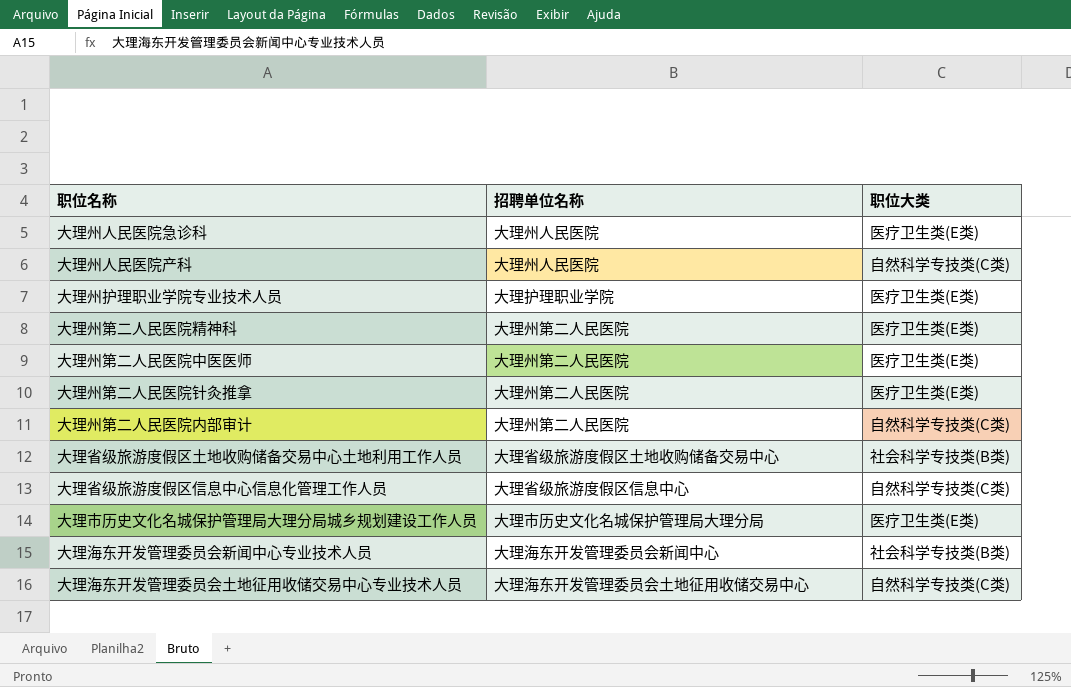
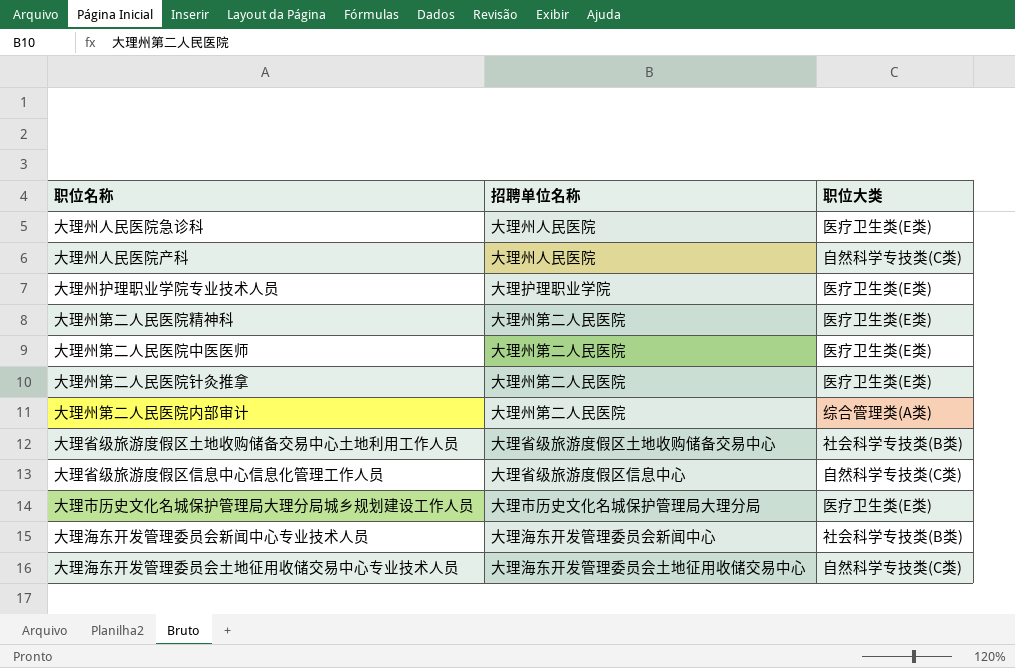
大理州第二人民医院内部审计 | 职位大类: 自然科学专技类(C类) -> 综合管理类(A类)

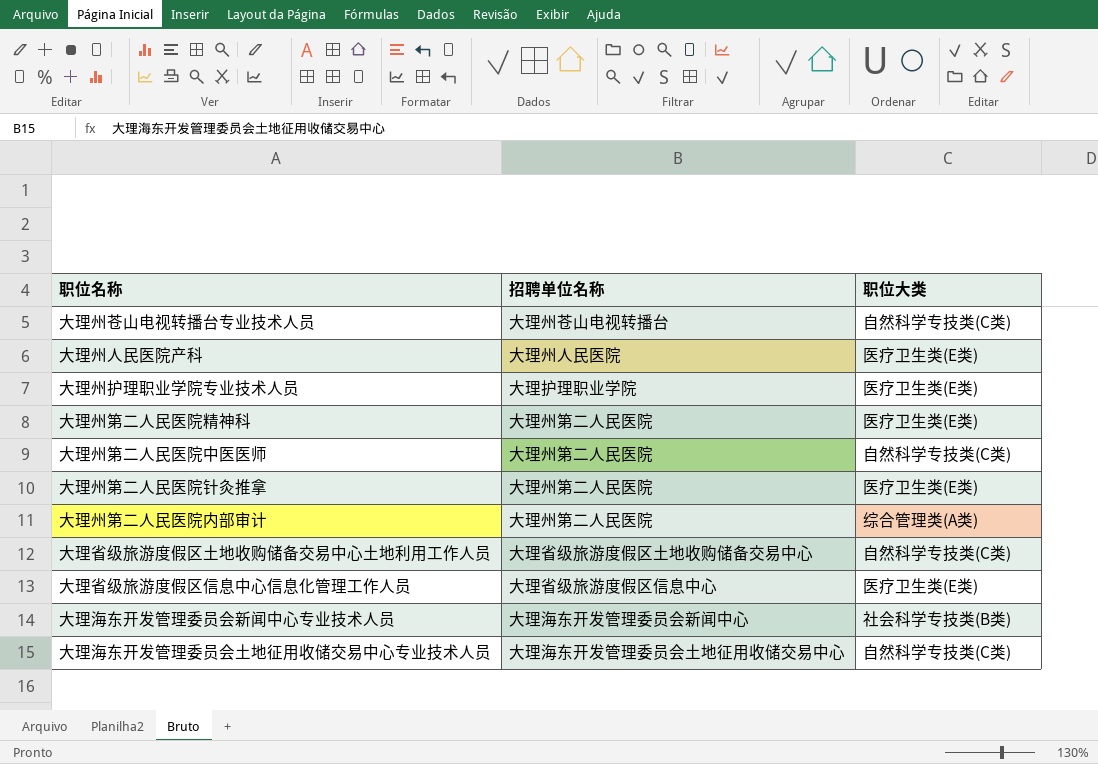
row 大理州人民医院急诊科: 大理州人民医院 | 医疗卫生类(E类) -> none
row 大理市历史文化名城保护管理局大理分局城乡规划建设工作人员: 大理市历史文化名城保护管理局大理分局 | 医疗卫生类(E类) -> none
row 大理州苍山电视转播台专业技术人员: none -> 大理州苍山电视转播台 | 自然科学专技类(C类)
大理州人民医院产科 | 职位大类: 自然科学专技类(C类) -> 医疗卫生类(E类)
大理州第二人民医院中医医师 | 职位大类: 医疗卫生类(E类) -> 自然科学专技类(C类)
大理省级旅游度假区土地收购储备交易中心土地利用工作人员 | 职位大类: 社会科学专技类(B类) -> 自然科学专技类(C类)
大理省级旅游度假区信息中心信息化管理工作人员 | 职位大类: 自然科学专技类(C类) -> 医疗卫生类(E类)

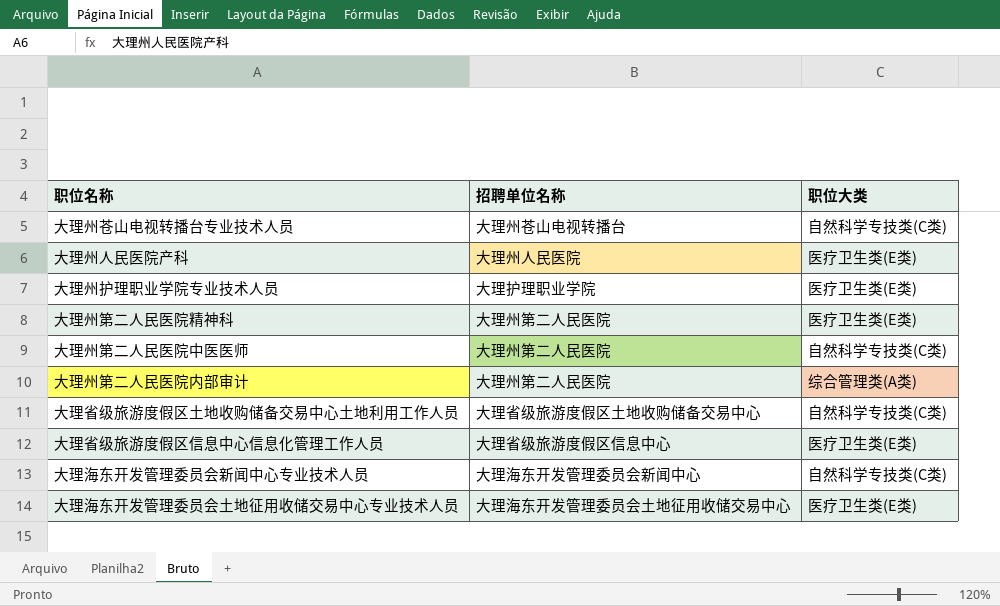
row 大理州第二人民医院针灸推拿: 大理州第二人民医院 | 医疗卫生类(E类) -> none
大理海东开发管理委员会新闻中心专业技术人员 | 职位大类: 社会科学专技类(B类) -> 自然科学专技类(C类)
大理海东开发管理委员会土地征用收储交易中心专业技术人员 | 职位大类: 自然科学专技类(C类) -> 医疗卫生类(E类)

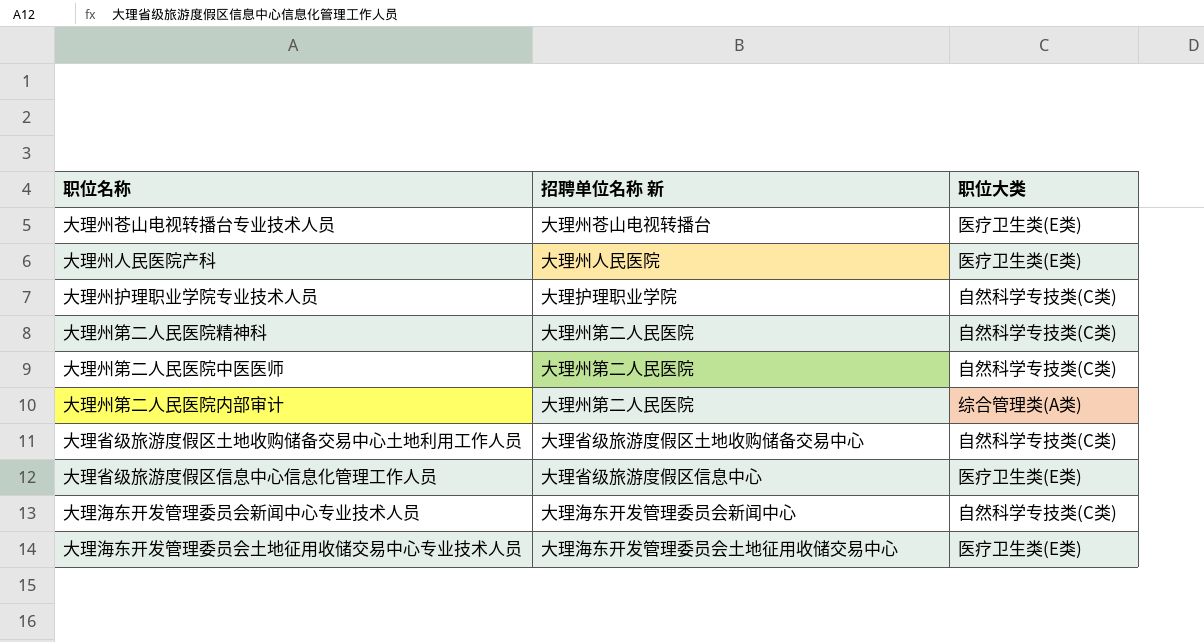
column name: 招聘单位名称 -> 招聘单位名称 新
大理州苍山电视转播台专业技术人员 | 职位大类: 自然科学专技类(C类) -> 医疗卫生类(E类)
大理州护理职业学院专业技术人员 | 职位大类: 医疗卫生类(E类) -> 自然科学专技类(C类)
大理州第二人民医院精神科 | 职位大类: 医疗卫生类(E类) -> 自然科学专技类(C类)

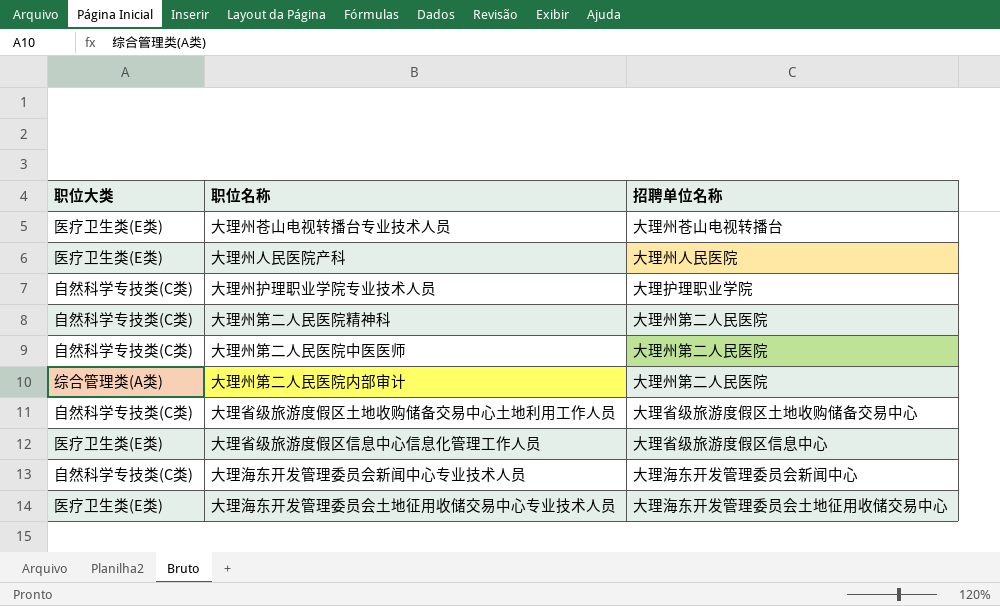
column 职位大类 | position: 3 -> 1
column name: 招聘单位名称 新 -> 招聘单位名称

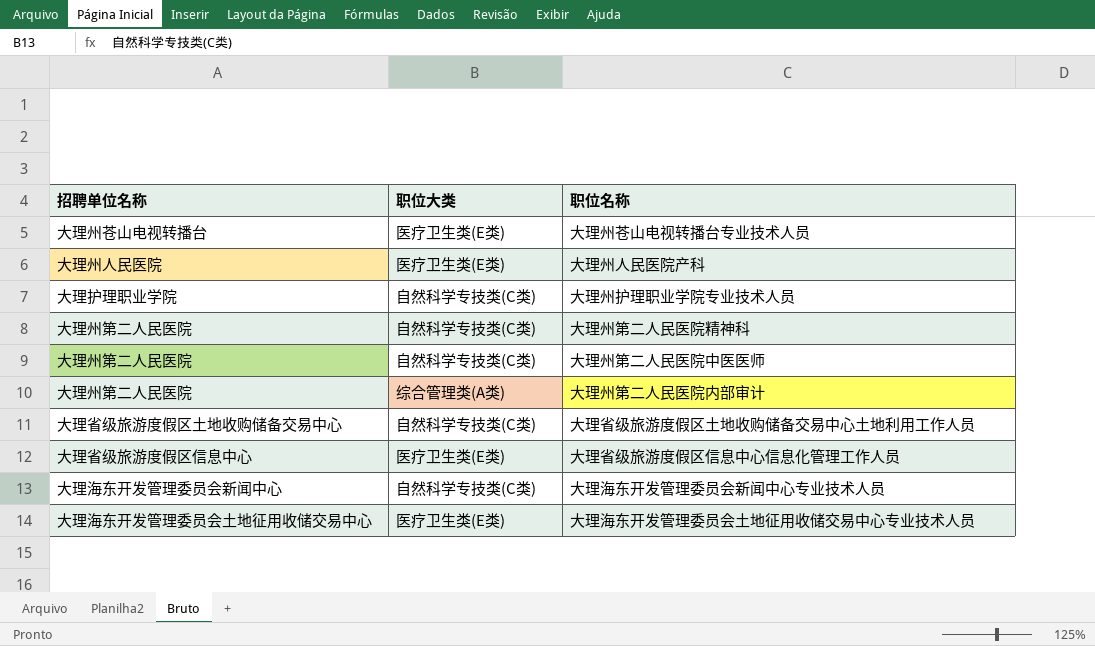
column 招聘单位名称 | position: 3 -> 1

